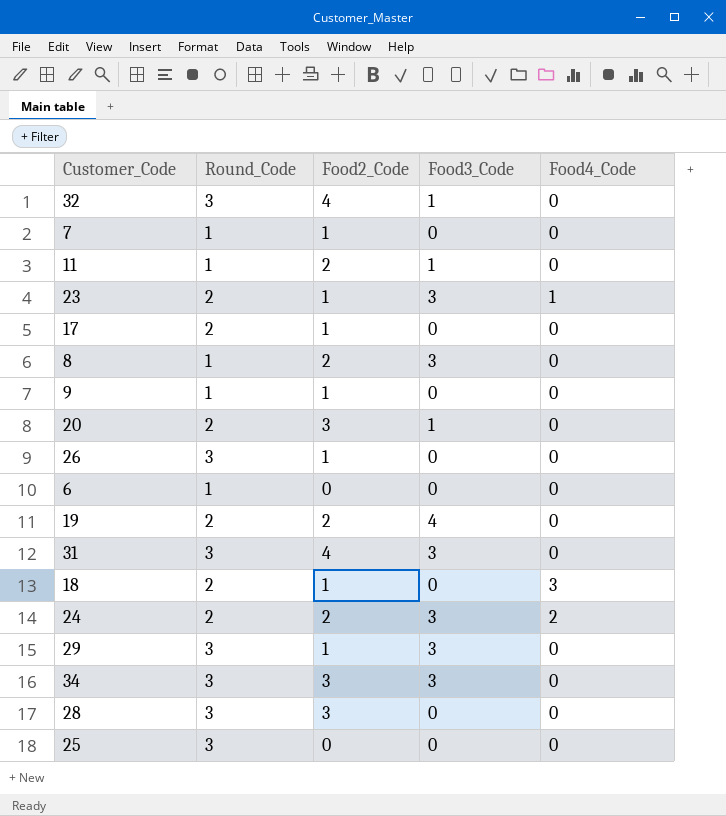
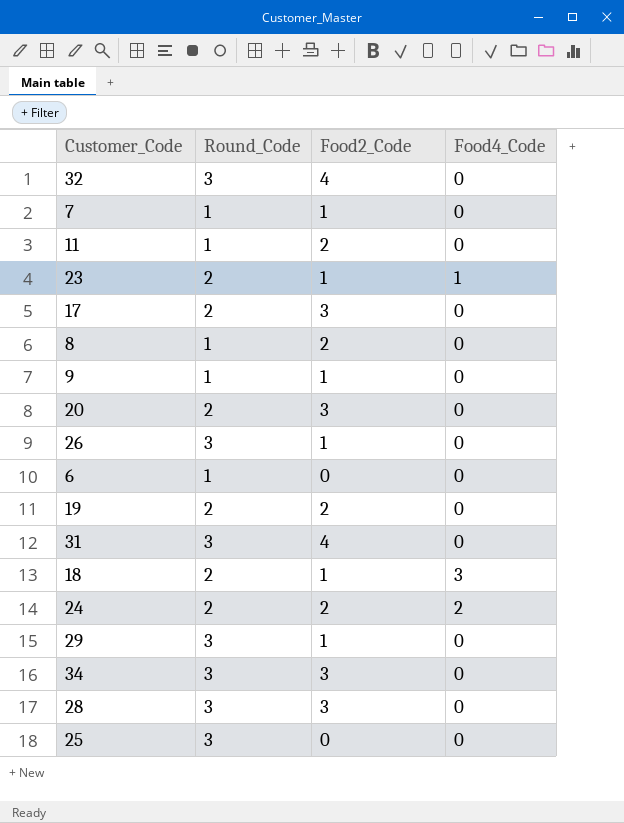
column Food3_Code | position: 4 -> none
17 | Food2_Code: 1 -> 3

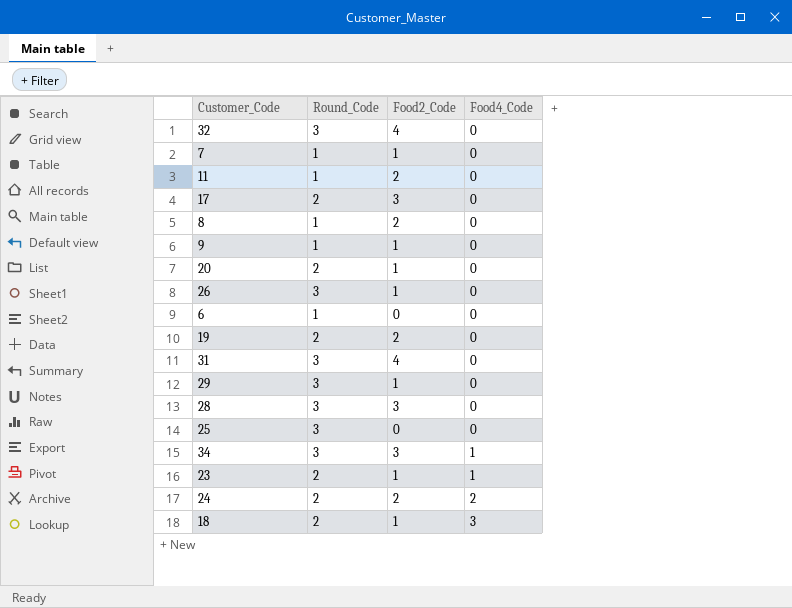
row order: none -> Food4_Code ascending
20 | Food2_Code: 3 -> 1
34 | Food4_Code: 0 -> 1

